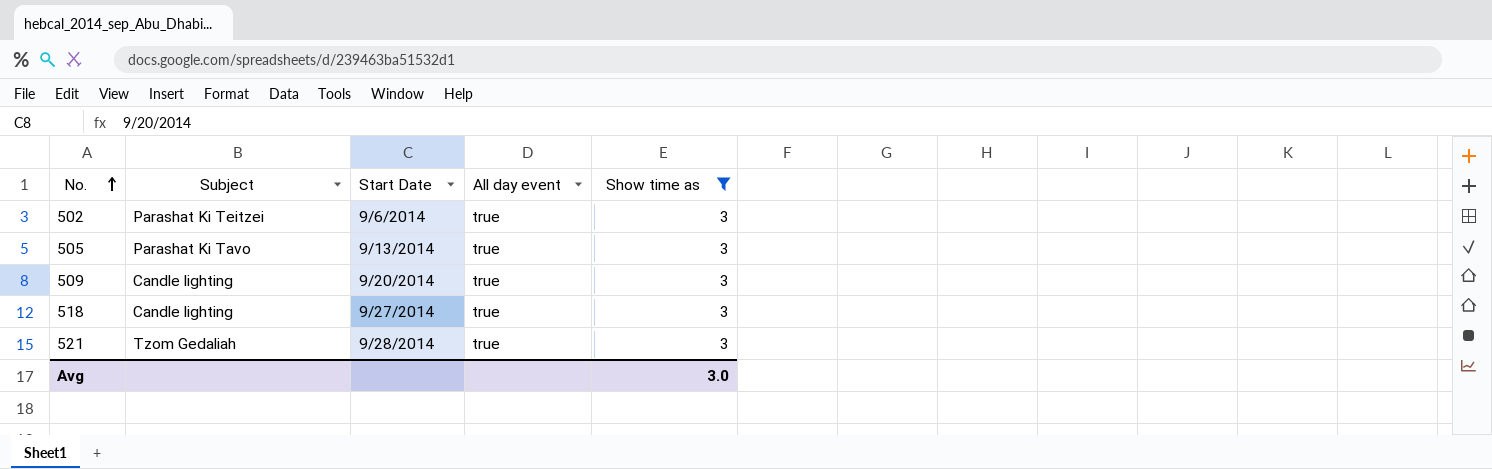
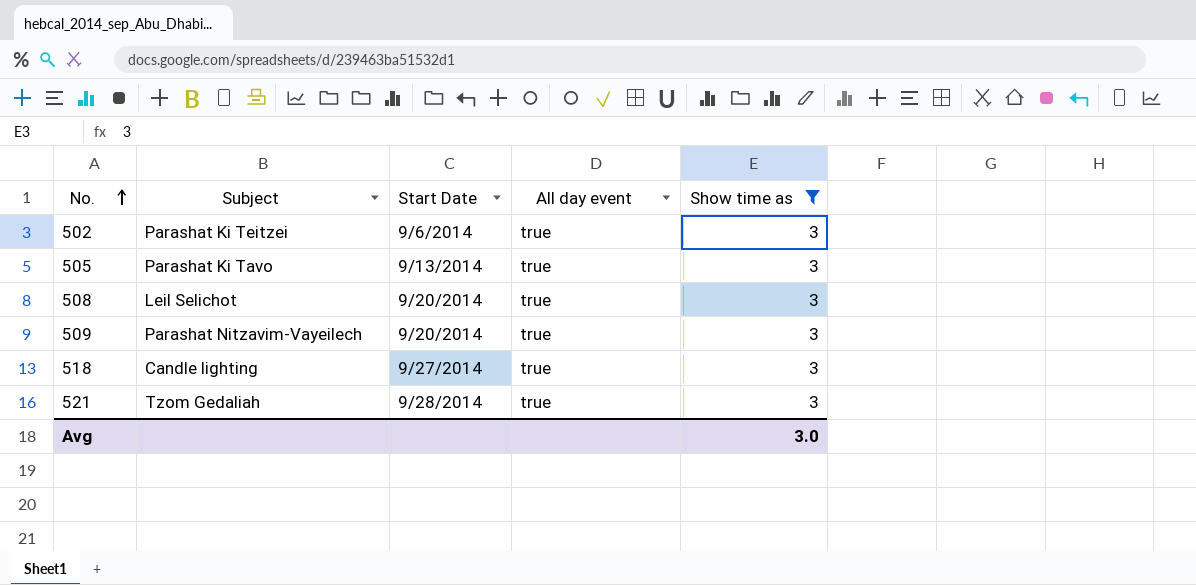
row 508: none -> Leil Selichot | 9/20/2014 | true | 3
509 | Subject: Candle lighting -> Parashat Nitzavim-Vayeilech

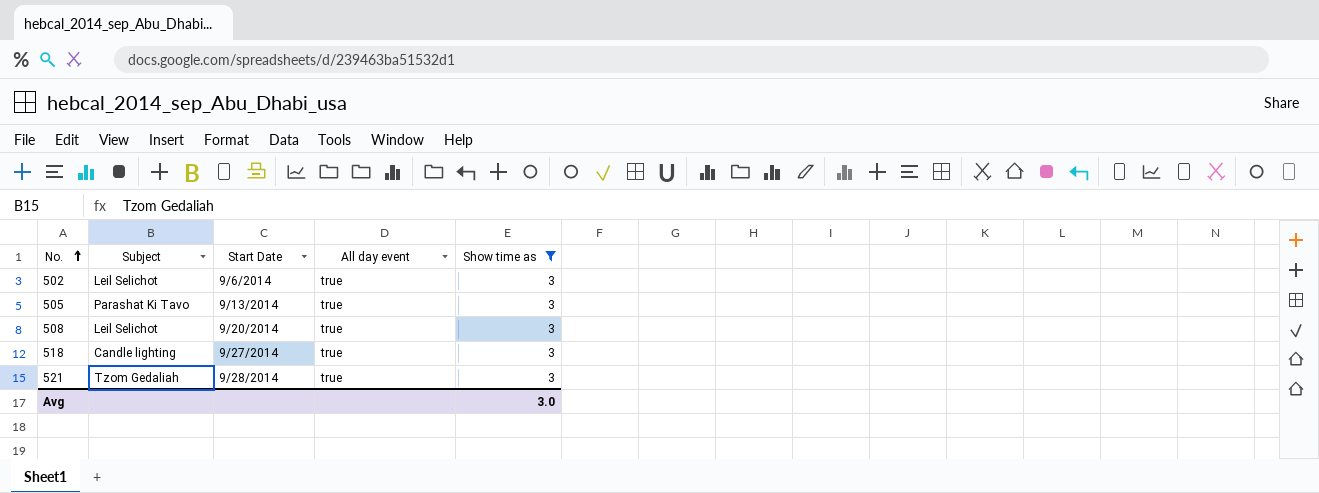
row 509: Parashat Nitzavim-Vayeilech | 9/20/2014 | true | 3 -> none
502 | Subject: Parashat Ki Teitzei -> Leil Selichot

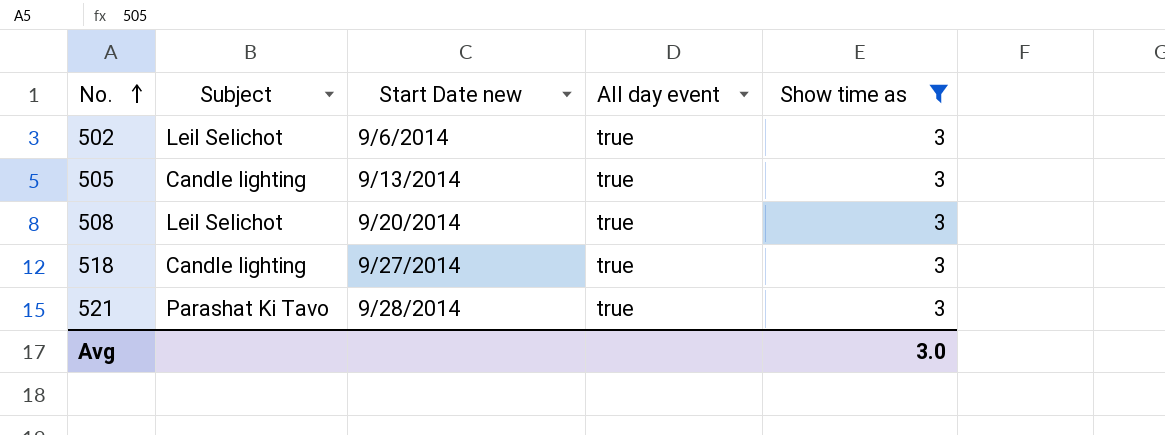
column name: Start Date -> Start Date new
505 | Subject: Parashat Ki Tavo -> Candle lighting
521 | Subject: Tzom Gedaliah -> Parashat Ki Tavo

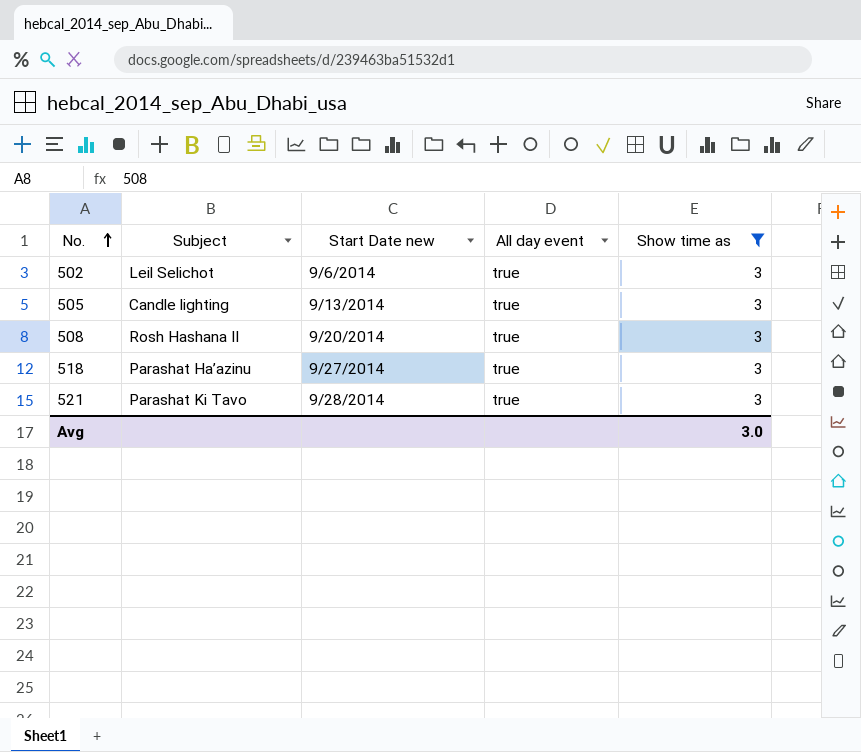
508 | Subject: Leil Selichot -> Rosh Hashana II
518 | Subject: Candle lighting -> Parashat Ha’azinu

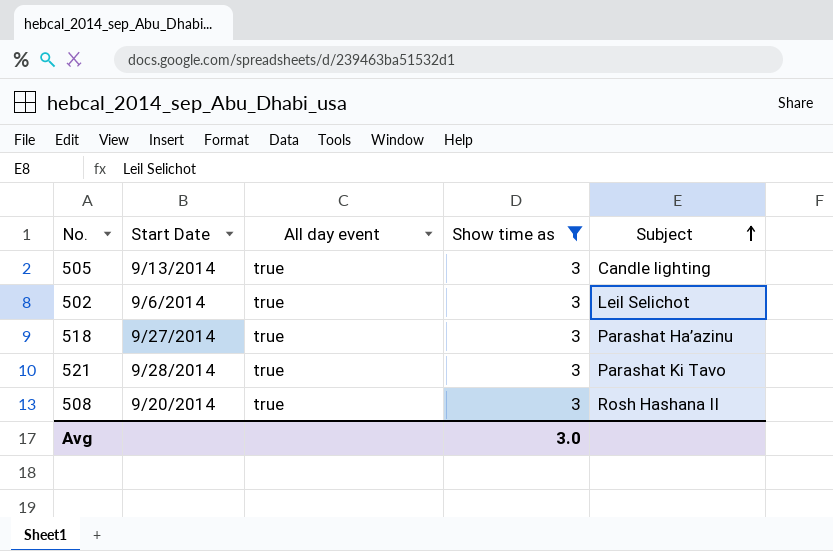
row order: No. ascending -> Subject ascending
column name: Start Date new -> Start Date
column Subject | position: 2 -> 5

